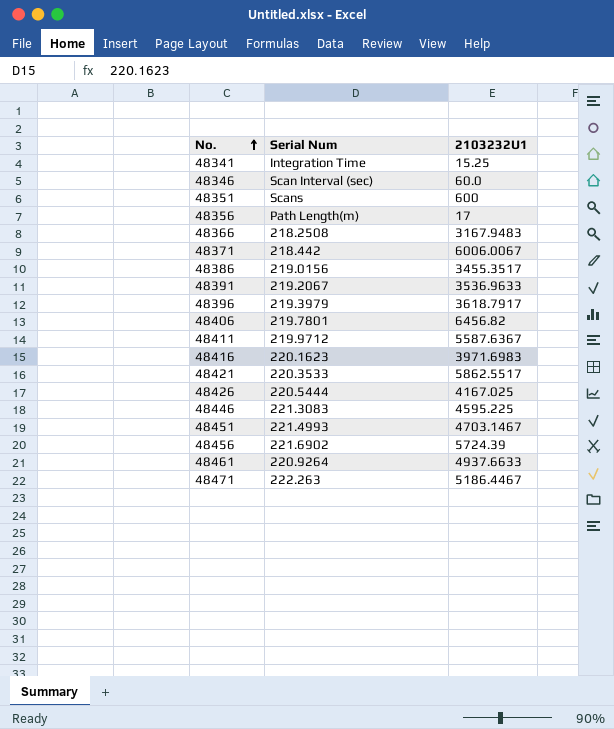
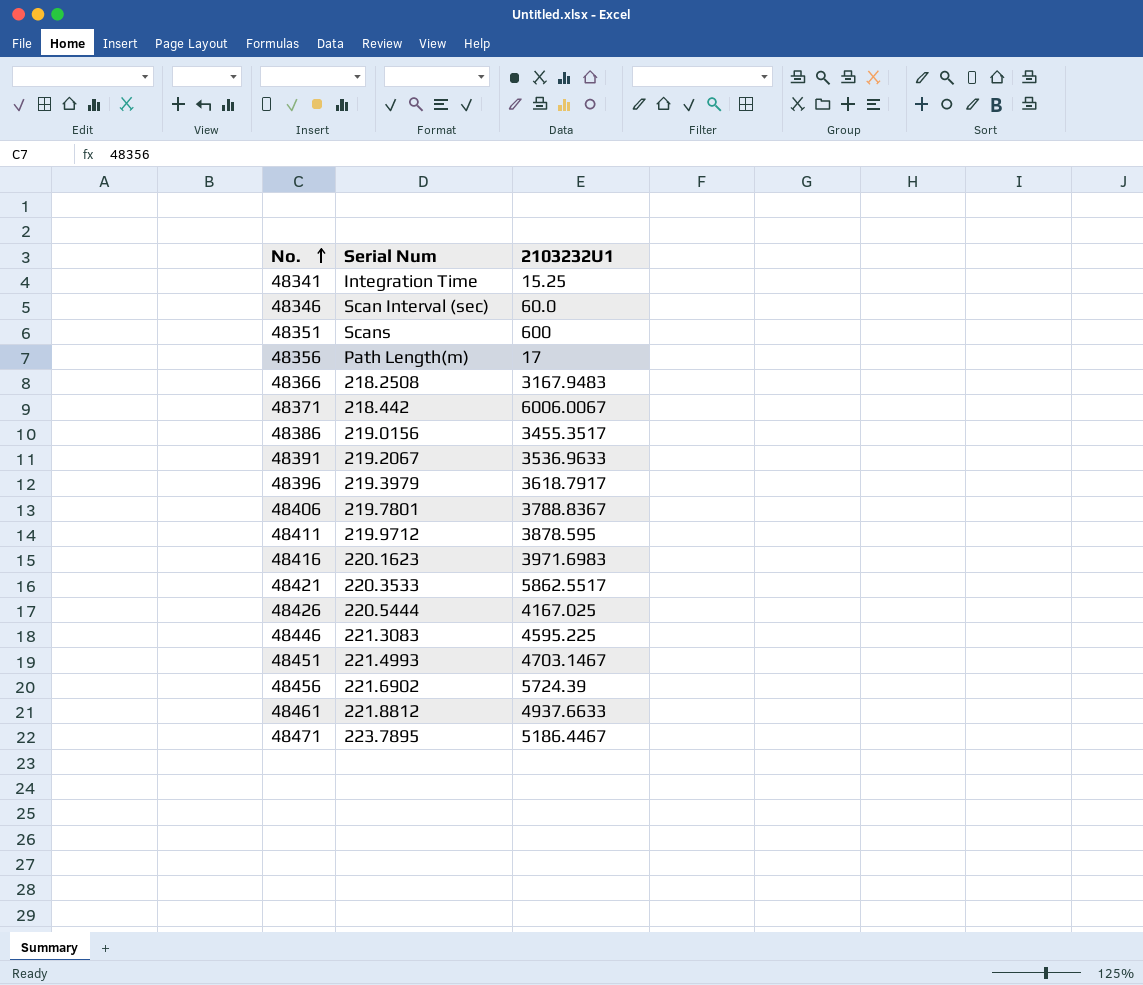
48406 | 2103232U1: 6456.82 -> 3788.8367
48411 | 2103232U1: 5587.6367 -> 3878.595
48461 | Serial Num: 220.9264 -> 221.8812
48471 | Serial Num: 222.263 -> 223.7895

